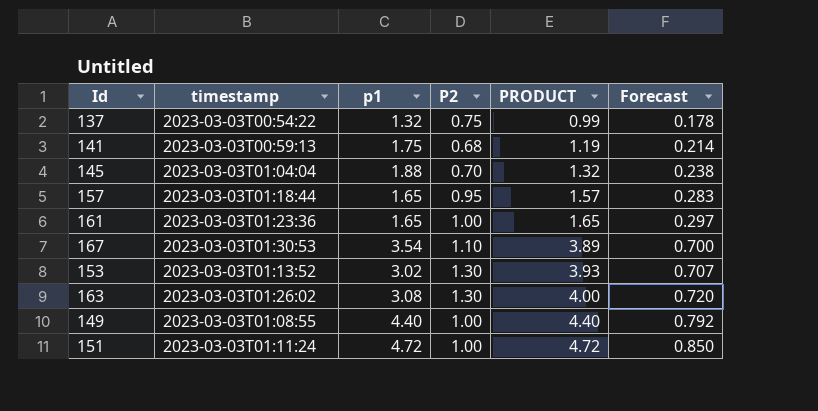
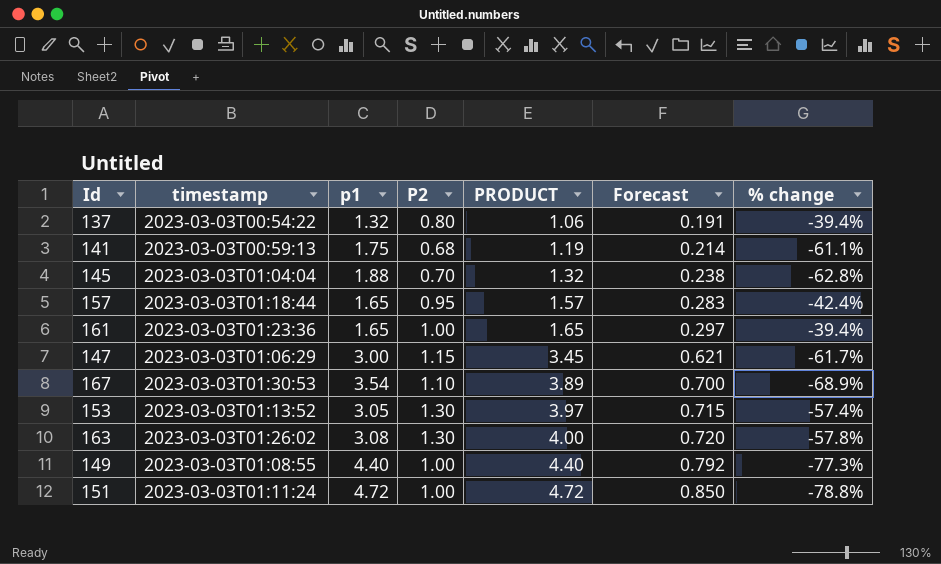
column % change | formula: none -> ([P2] - [p1]) / [p1]
137 | P2: 0.75 -> 0.80
137 | PRODUCT: 0.99 -> 1.06
137 | Forecast: 0.178 -> 0.191
row 147: none -> 2023-03-03T01:06:29 | 3.00 | 1.15 | 3.45 | 0.621 | -61.7%
153 | p1: 3.02 -> 3.05
153 | PRODUCT: 3.93 -> 3.97
153 | Forecast: 0.707 -> 0.715

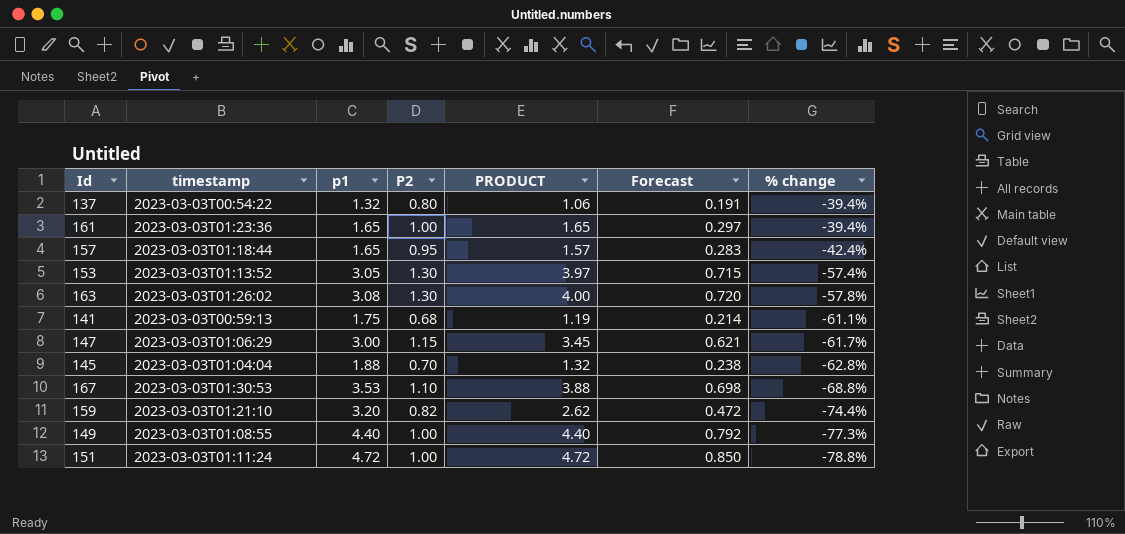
row order: PRODUCT ascending -> % change descending
167 | p1: 3.54 -> 3.53
167 | PRODUCT: 3.89 -> 3.88
167 | Forecast: 0.700 -> 0.698
167 | % change: -68.9% -> -68.8%
row 159: none -> 2023-03-03T01:21:10 | 3.20 | 0.82 | 2.62 | 0.472 | -74.4%

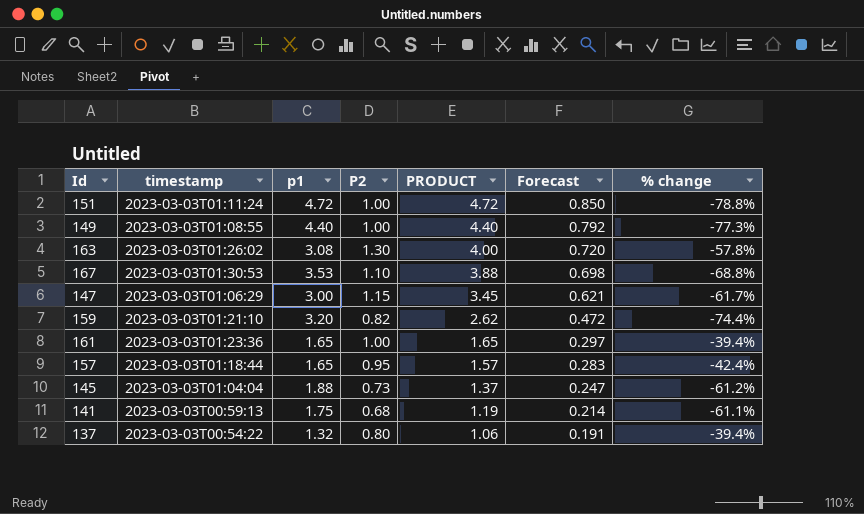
row order: % change descending -> PRODUCT descending
row 153: 2023-03-03T01:13:52 | 3.05 | 1.30 | 3.97 | 0.715 | -57.4% -> none
145 | P2: 0.70 -> 0.73
145 | PRODUCT: 1.32 -> 1.37
145 | Forecast: 0.238 -> 0.247
145 | % change: -62.8% -> -61.2%

